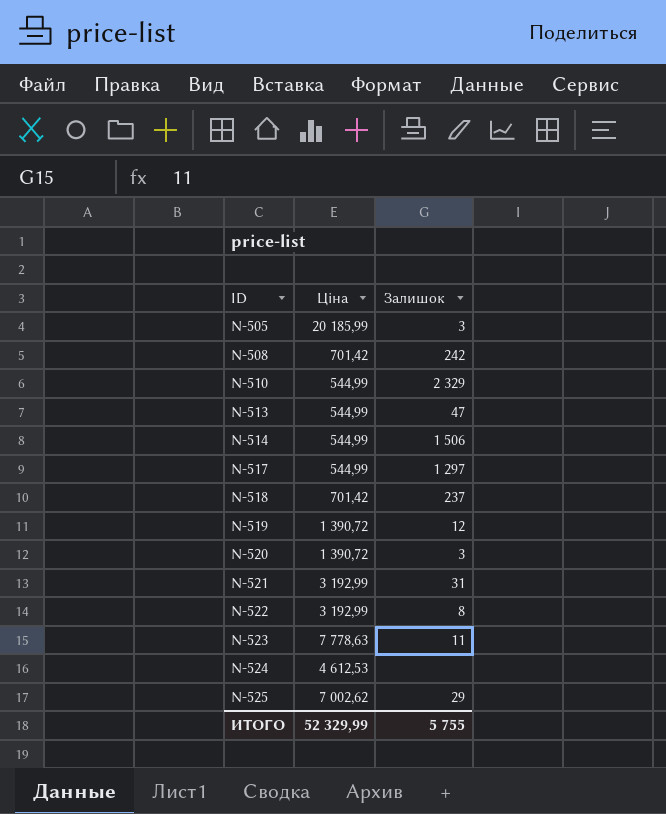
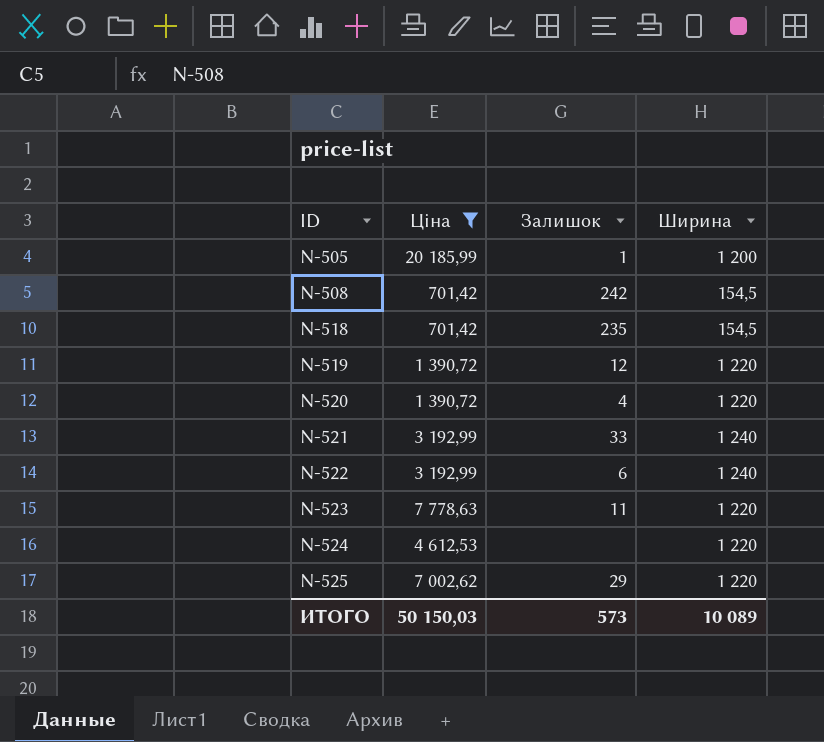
filter: none -> Ціна != 544,99
column Ширина | position: none -> 4
N-505 | Залишок: 3 -> 1
N-518 | Залишок: 237 -> 235
N-520 | Залишок: 3 -> 4
N-521 | Залишок: 31 -> 33
N-522 | Залишок: 8 -> 6
ИТОГО | Ціна: 52 329,99 -> 50 150,03
ИТОГО | Залишок: 5 755 -> 573

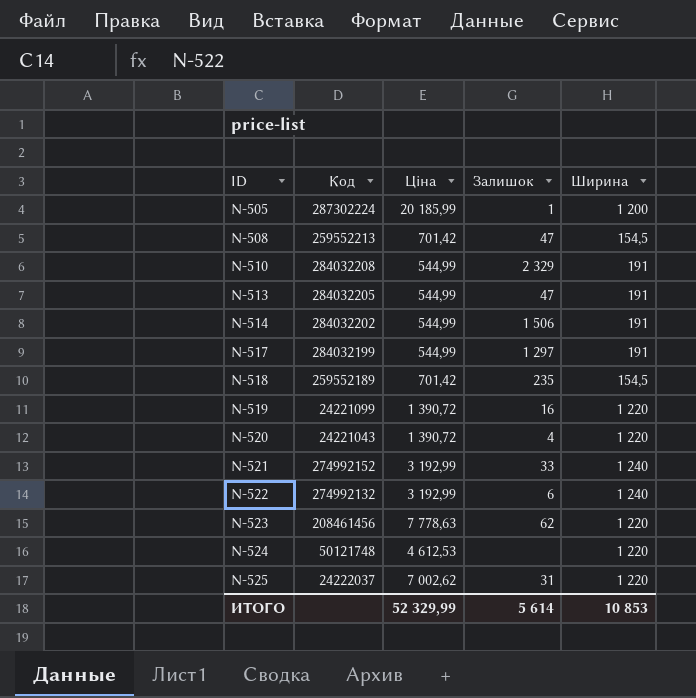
filter: Ціна != 544,99 -> none
column Код | position: none -> 2
N-508 | Залишок: 242 -> 47
N-519 | Залишок: 12 -> 16
N-523 | Залишок: 11 -> 62
N-525 | Залишок: 29 -> 31
ИТОГО | Ціна: 50 150,03 -> 52 329,99
ИТОГО | Залишок: 573 -> 5 614
ИТОГО | Ширина: 10 089 -> 10 853

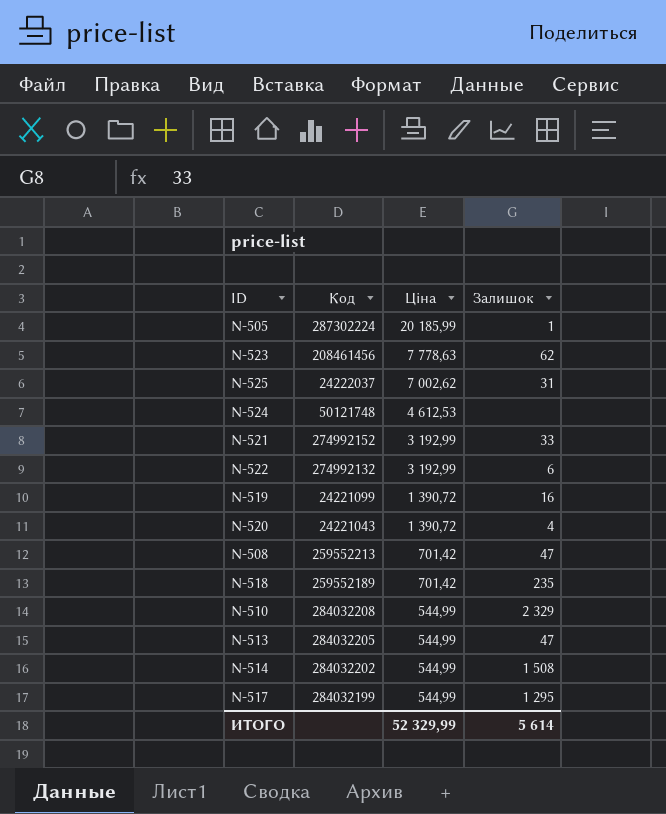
row order: ID ascending -> Ціна descending
column Ширина | position: 5 -> none
N-514 | Залишок: 1 506 -> 1 508
N-517 | Залишок: 1 297 -> 1 295

